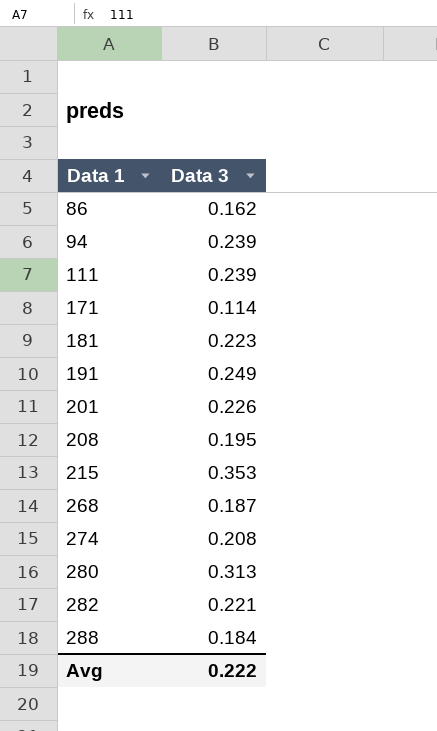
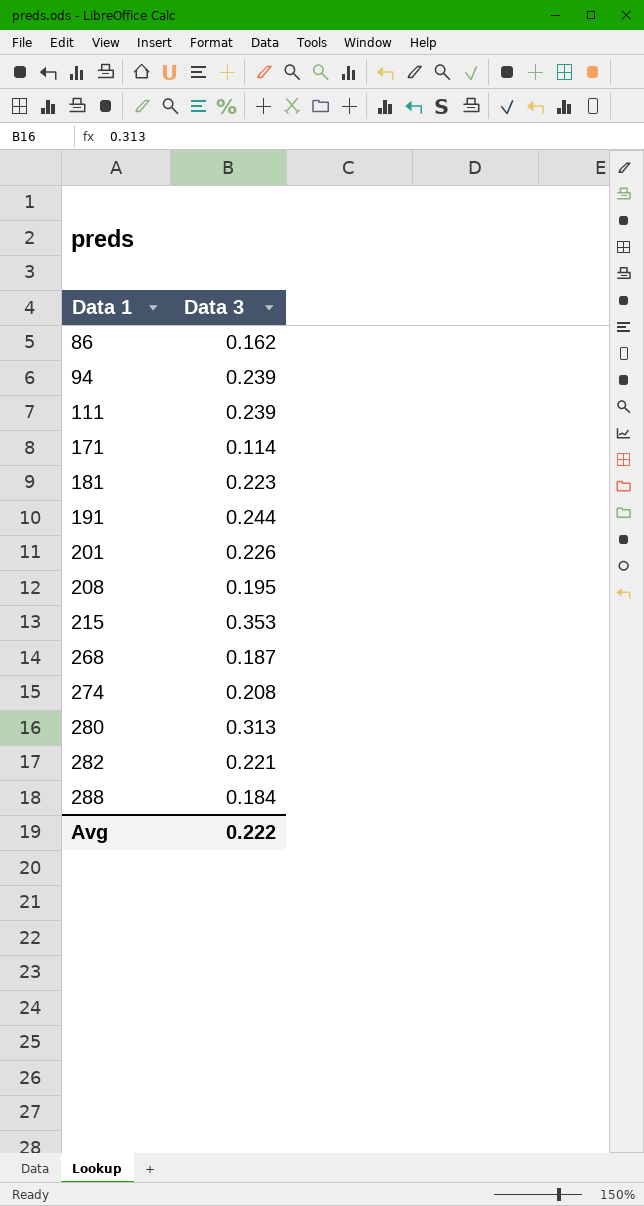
191 | Data 3: 0.249 -> 0.244

